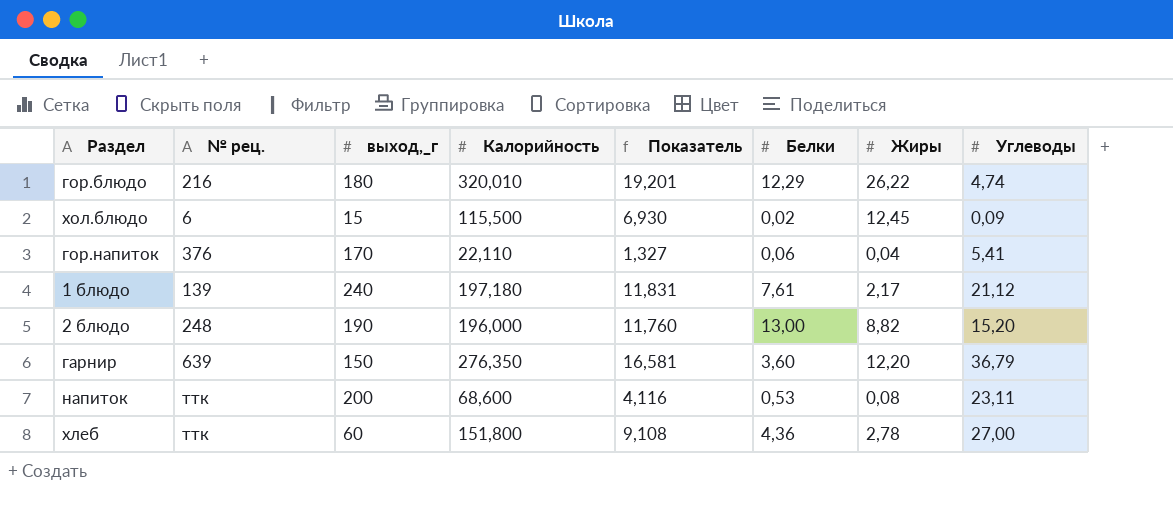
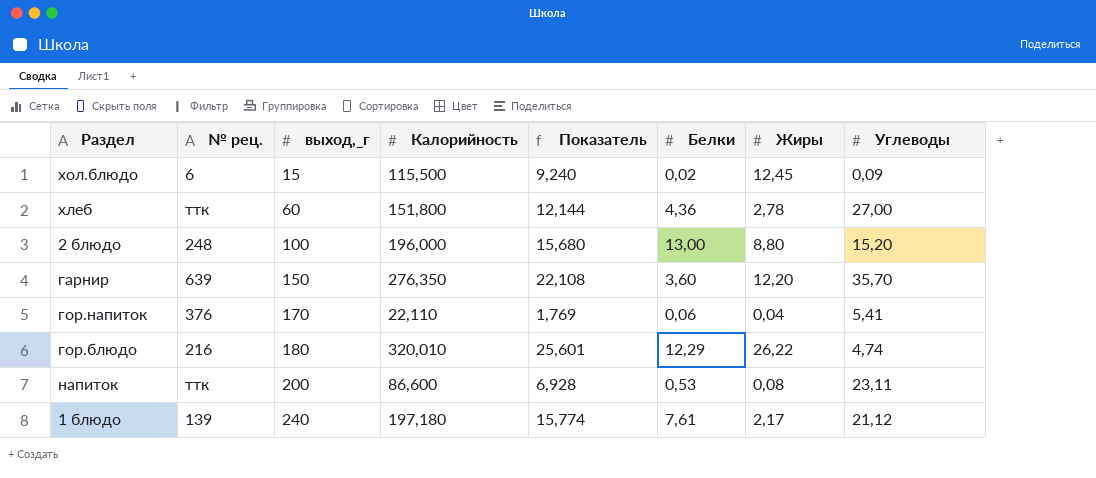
row order: none -> выход,_г ascending
column Показатель | formula: [Калорийность] * 0,06 -> [Калорийность] * 0,08
2 блюдо | выход,_г: 190 -> 100
2 блюдо | Жиры: 8,82 -> 8,80
гарнир | Углеводы: 36,79 -> 35,70
напиток | Калорийность: 68,600 -> 86,600

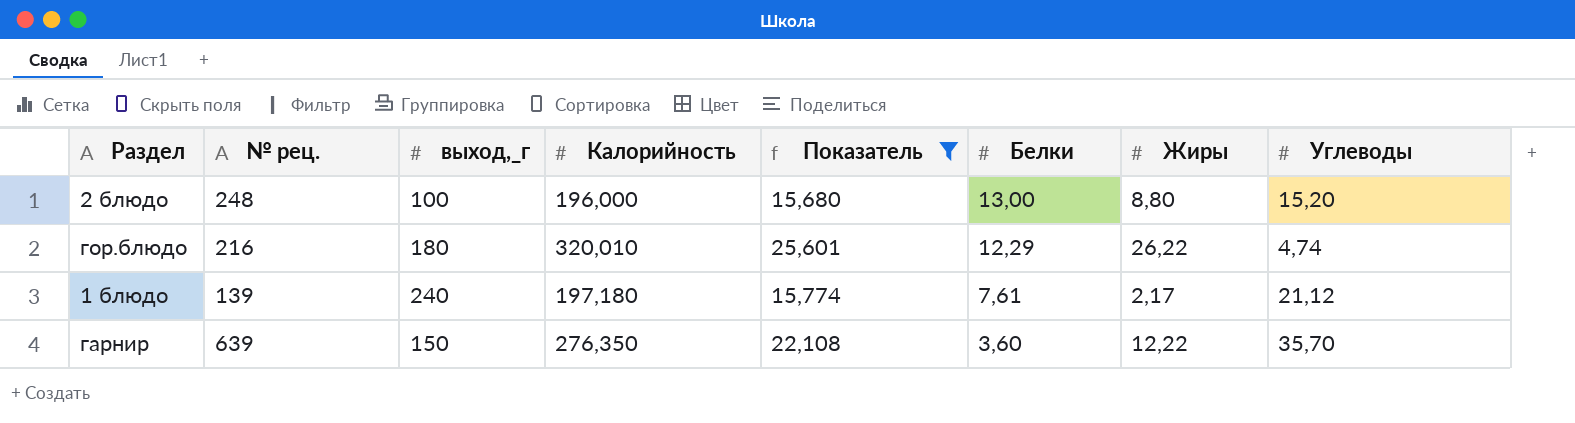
filter: none -> Показатель >= 15,680
row order: выход,_г ascending -> Белки descending
гарнир | Жиры: 12,20 -> 12,22

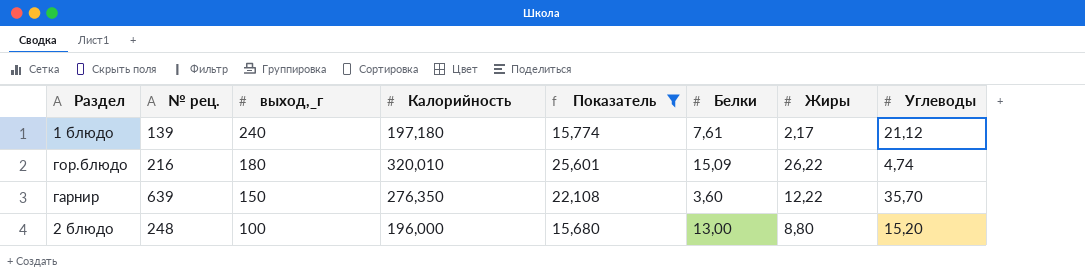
row order: Белки descending -> выход,_г descending
гор.блюдо | Белки: 12,29 -> 15,09

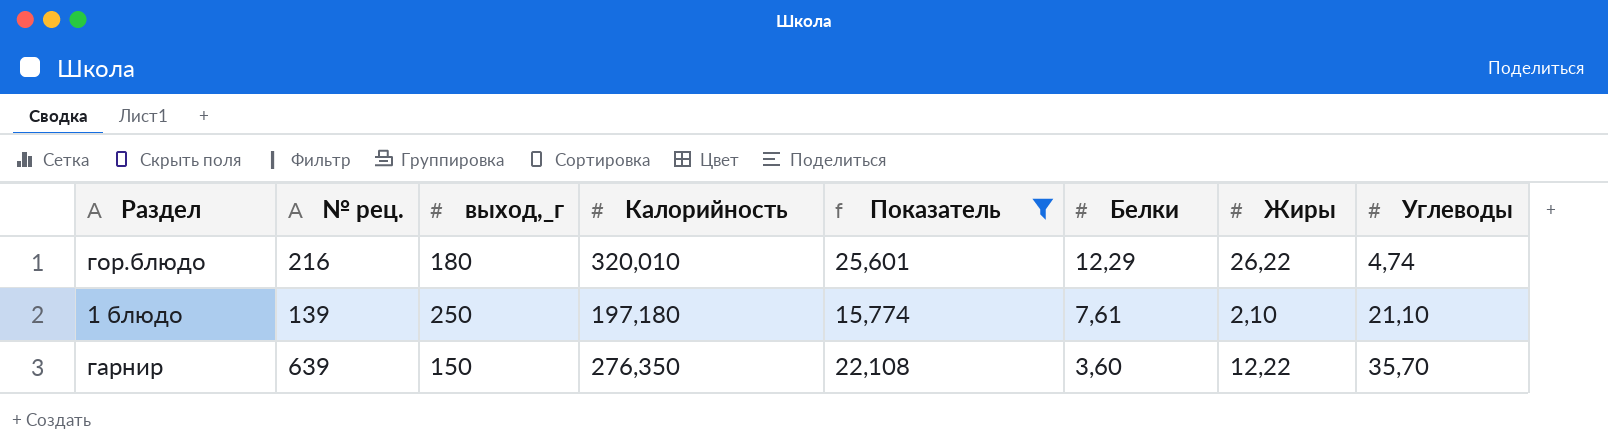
row order: выход,_г descending -> Белки descending
row 2 блюдо: 248 | 100 | 196,000 | 15,680 | 13,00 | 8,80 | 15,20 -> none
гор.блюдо | Белки: 15,09 -> 12,29
1 блюдо | выход,_г: 240 -> 250
1 блюдо | Жиры: 2,17 -> 2,10
1 блюдо | Углеводы: 21,12 -> 21,10

